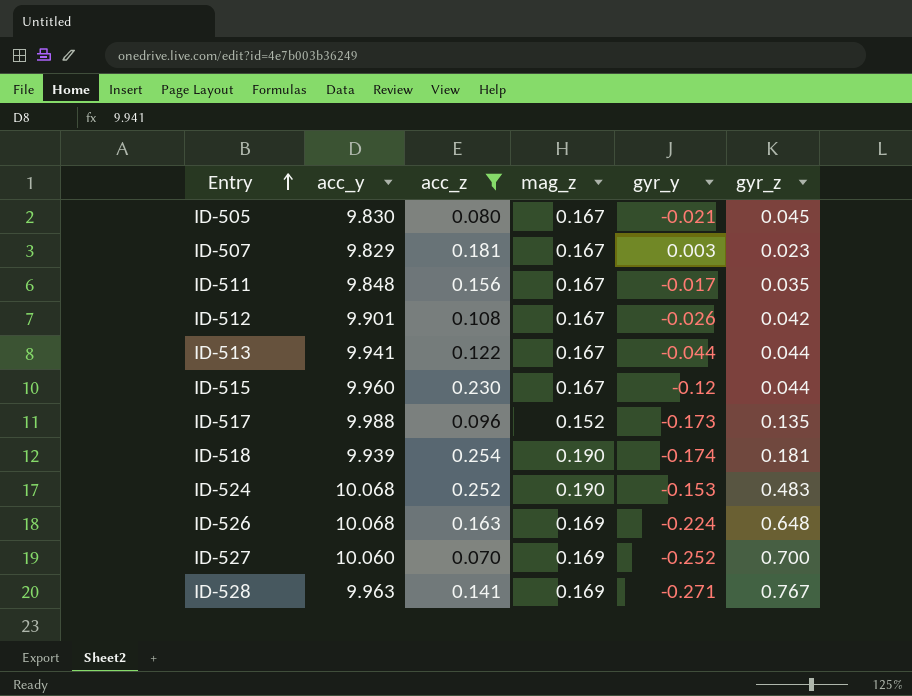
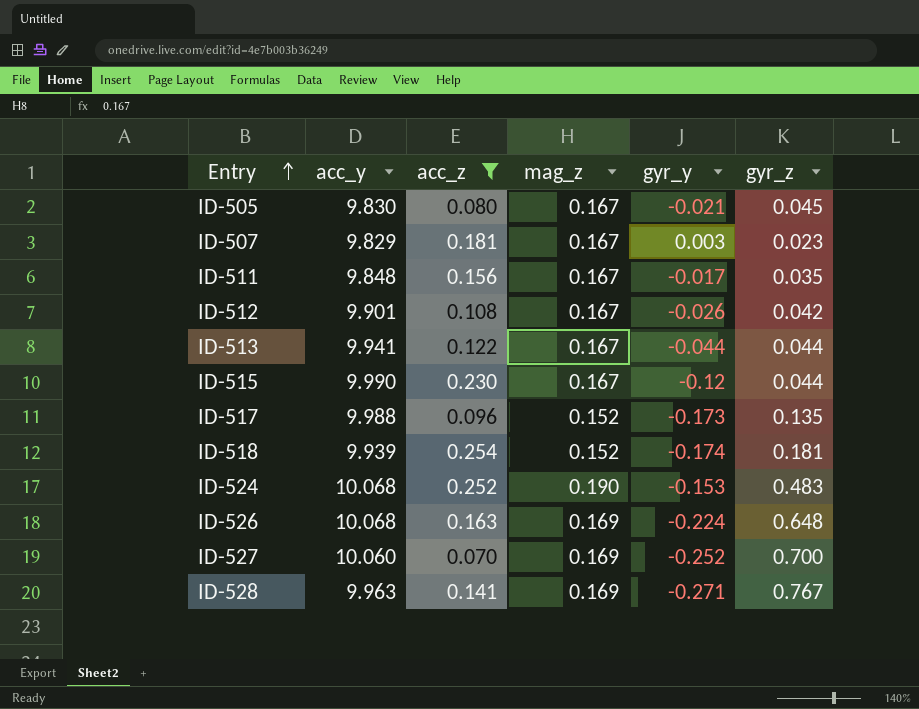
ID-515 | acc_y: 9.960 -> 9.990
ID-518 | mag_z: 0.190 -> 0.152

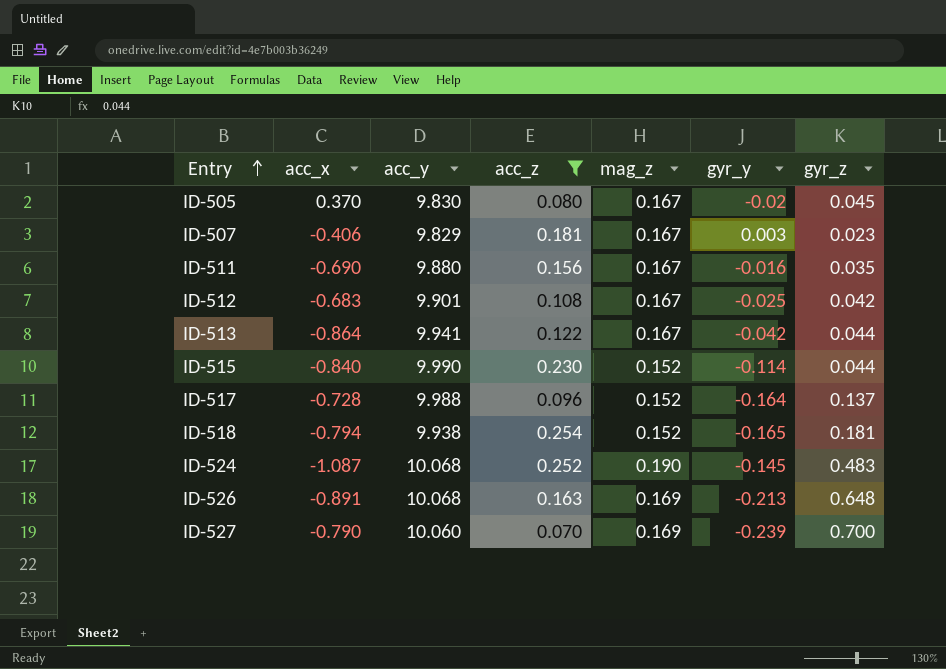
column acc_x | position: none -> 2
row ID-528: 9.963 | 0.141 | 0.169 | -0.271 | 0.767 -> none
ID-505 | gyr_y: -0.021 -> -0.02
ID-511 | acc_y: 9.848 -> 9.880
ID-511 | gyr_y: -0.017 -> -0.016
ID-512 | gyr_y: -0.026 -> -0.025
ID-513 | gyr_y: -0.044 -> -0.042
ID-515 | mag_z: 0.167 -> 0.152
ID-515 | gyr_y: -0.12 -> -0.114
ID-517 | gyr_y: -0.173 -> -0.164
ID-517 | gyr_z: 0.135 -> 0.137
ID-518 | acc_y: 9.939 -> 9.938
ID-518 | gyr_y: -0.174 -> -0.165
ID-524 | gyr_y: -0.153 -> -0.145
ID-526 | gyr_y: -0.224 -> -0.213
ID-527 | gyr_y: -0.252 -> -0.239

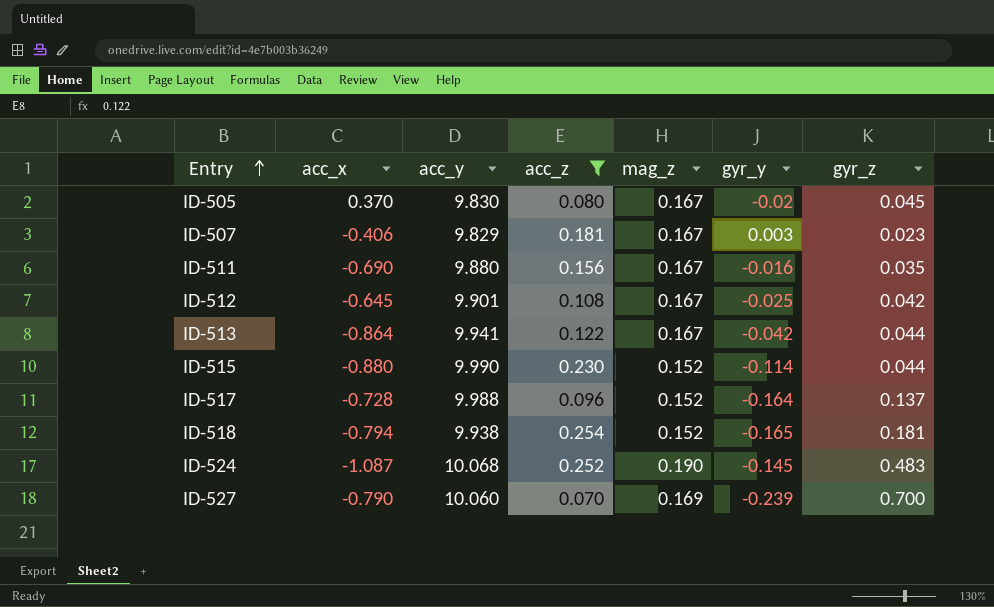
row ID-526: -0.891 | 10.068 | 0.163 | 0.169 | -0.213 | 0.648 -> none
ID-512 | acc_x: -0.683 -> -0.645
ID-515 | acc_x: -0.840 -> -0.880

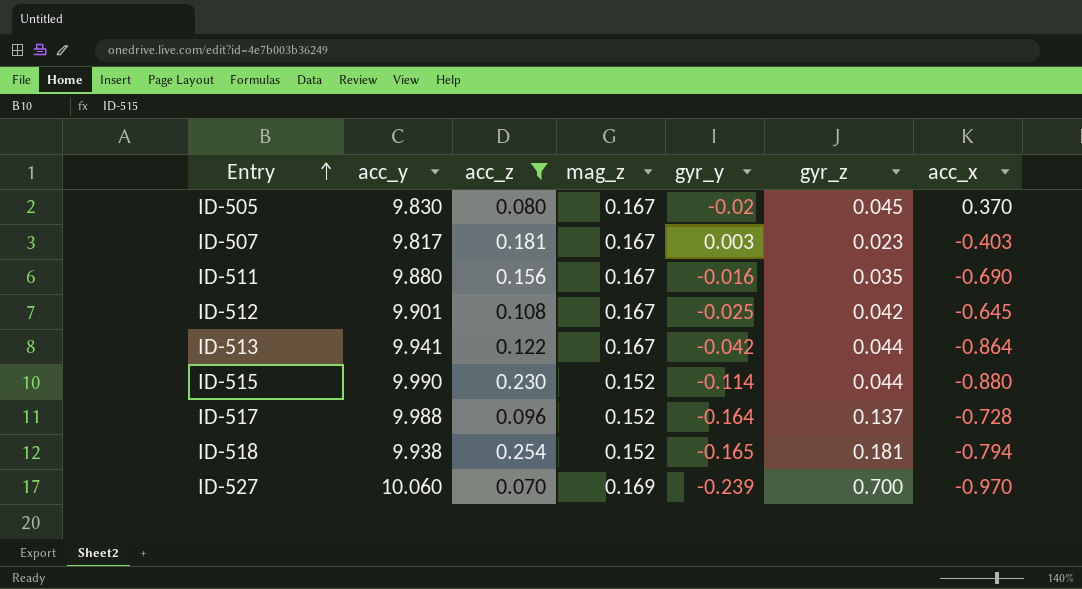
column acc_x | position: 2 -> 7
row ID-524: -1.087 | 10.068 | 0.252 | 0.190 | -0.145 | 0.483 -> none
ID-507 | acc_y: 9.829 -> 9.817
ID-507 | acc_x: -0.406 -> -0.403
ID-527 | acc_x: -0.790 -> -0.970

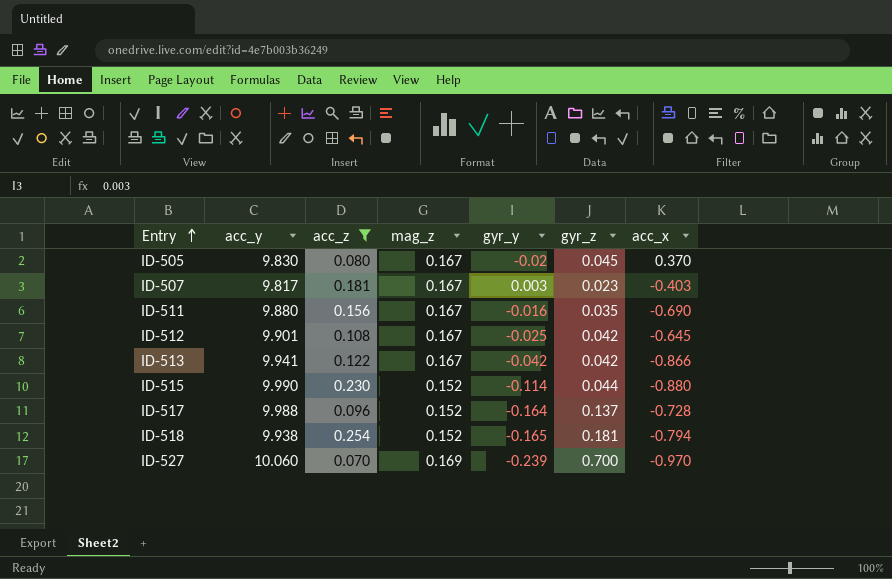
ID-513 | gyr_z: 0.044 -> 0.042
ID-513 | acc_x: -0.864 -> -0.866

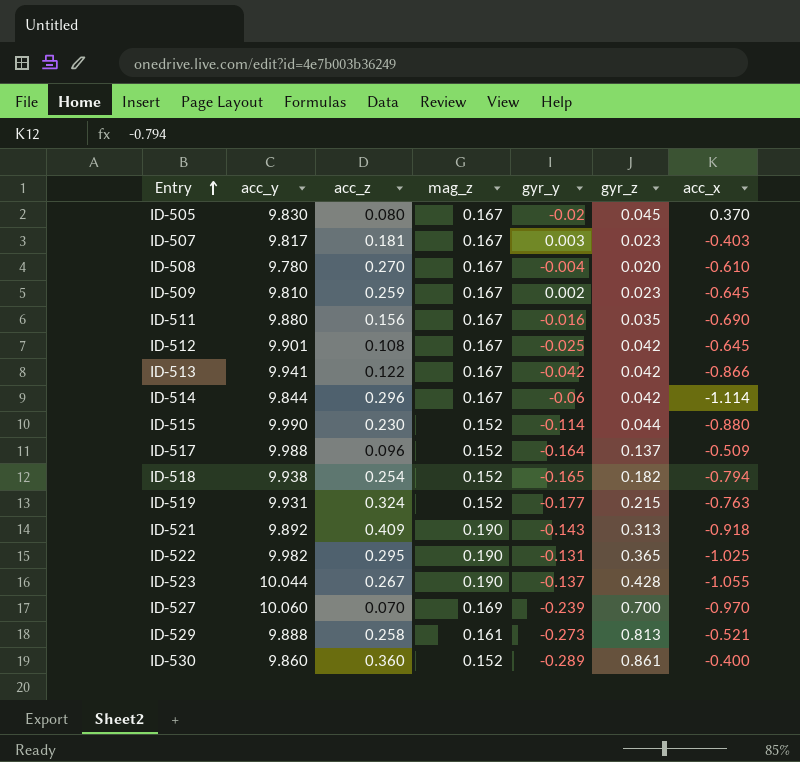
filter: acc_z <= 0.254 -> none
ID-517 | acc_x: -0.728 -> -0.509
ID-518 | gyr_z: 0.181 -> 0.182

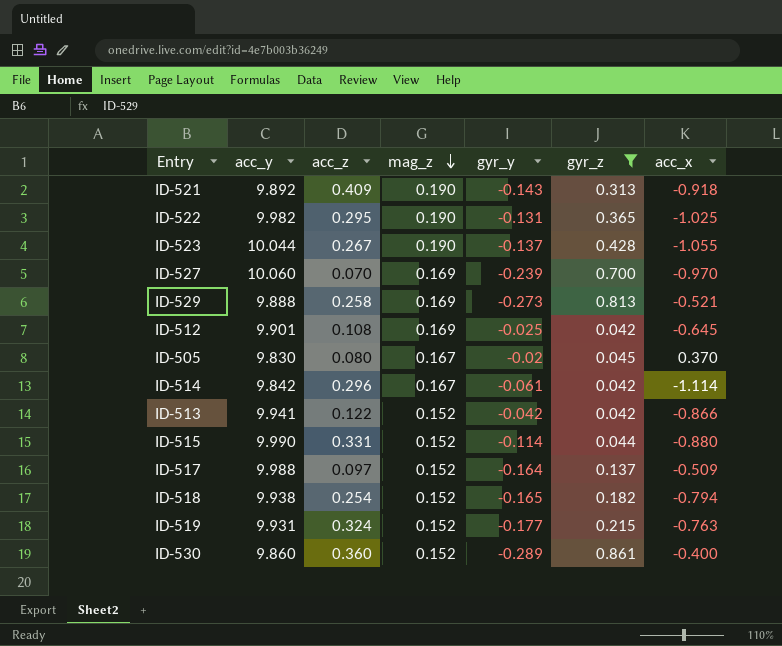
filter: none -> gyr_z >= 0.042
row order: Entry ascending -> mag_z descending
ID-529 | mag_z: 0.161 -> 0.169
ID-512 | mag_z: 0.167 -> 0.169
ID-514 | acc_y: 9.844 -> 9.842
ID-514 | gyr_y: -0.06 -> -0.061
ID-513 | mag_z: 0.167 -> 0.152
ID-515 | acc_z: 0.230 -> 0.331
ID-517 | acc_z: 0.096 -> 0.097

